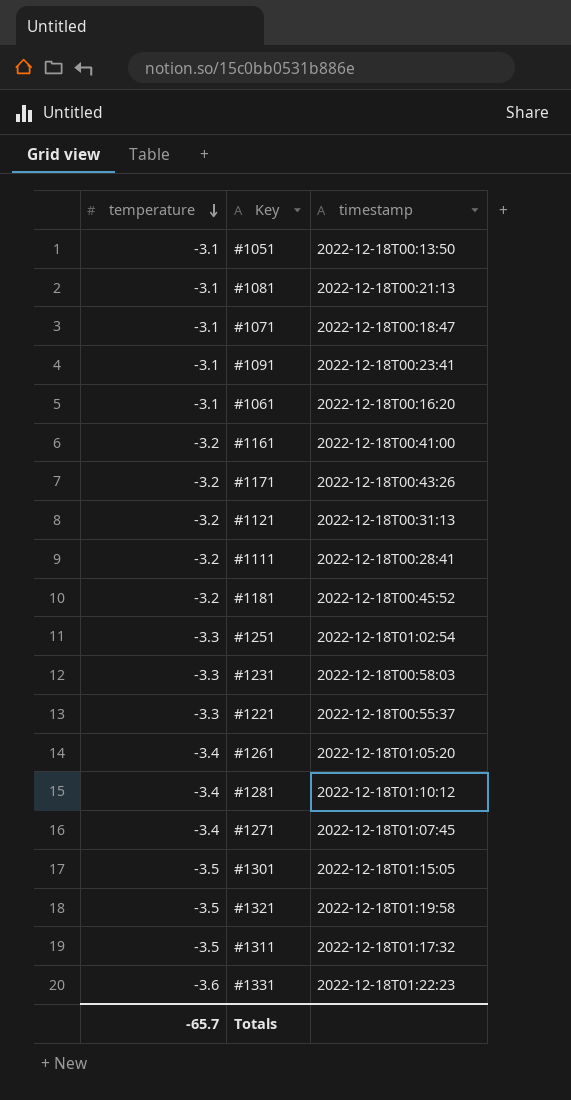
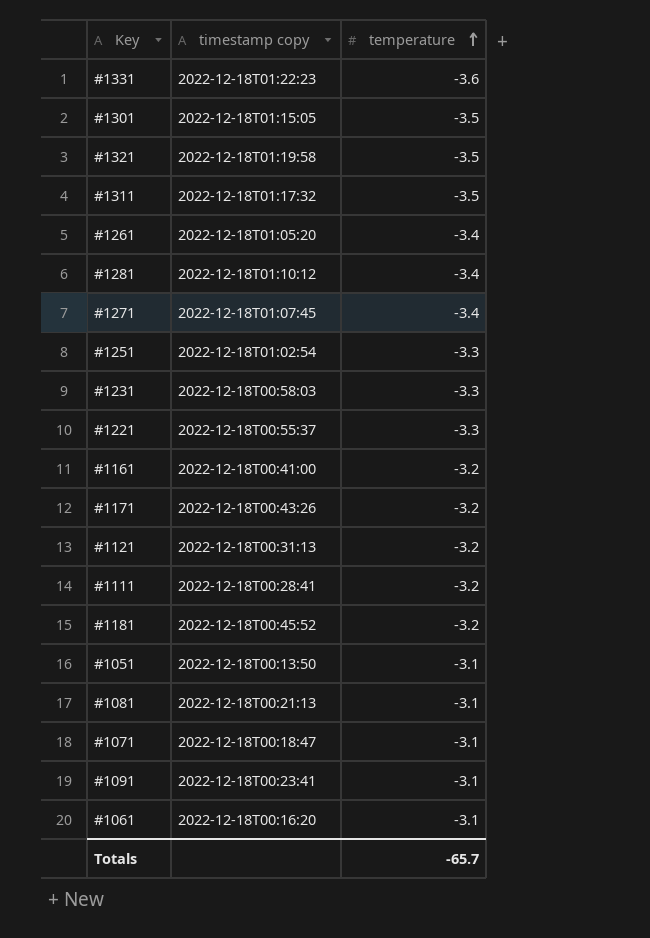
row order: temperature descending -> temperature ascending
column name: timestamp -> timestamp copy
column temperature | position: 1 -> 3

